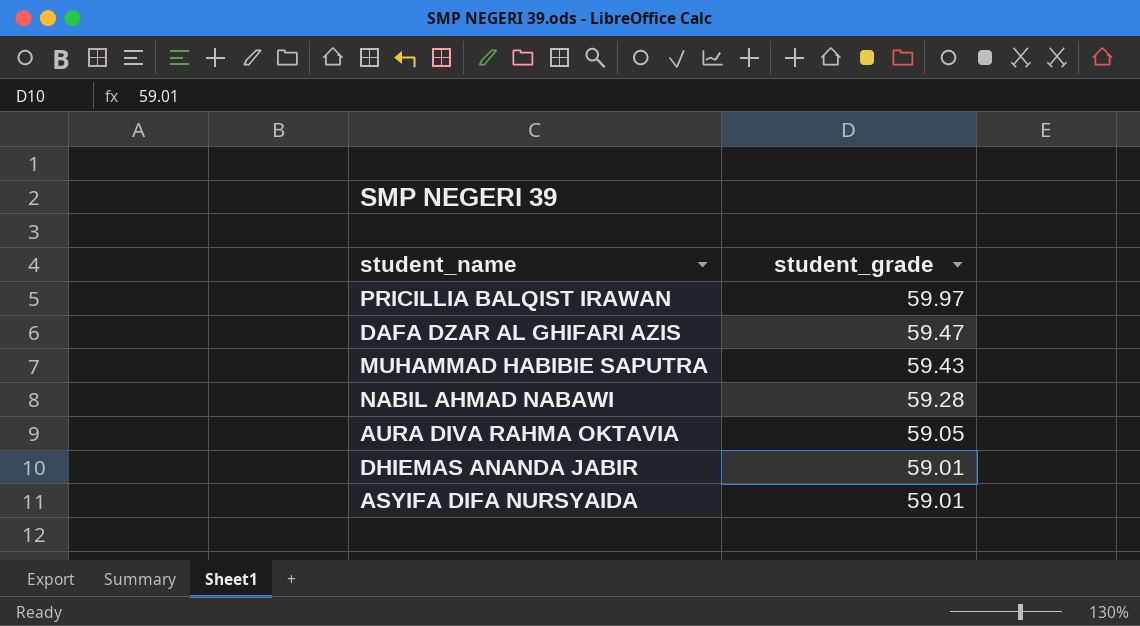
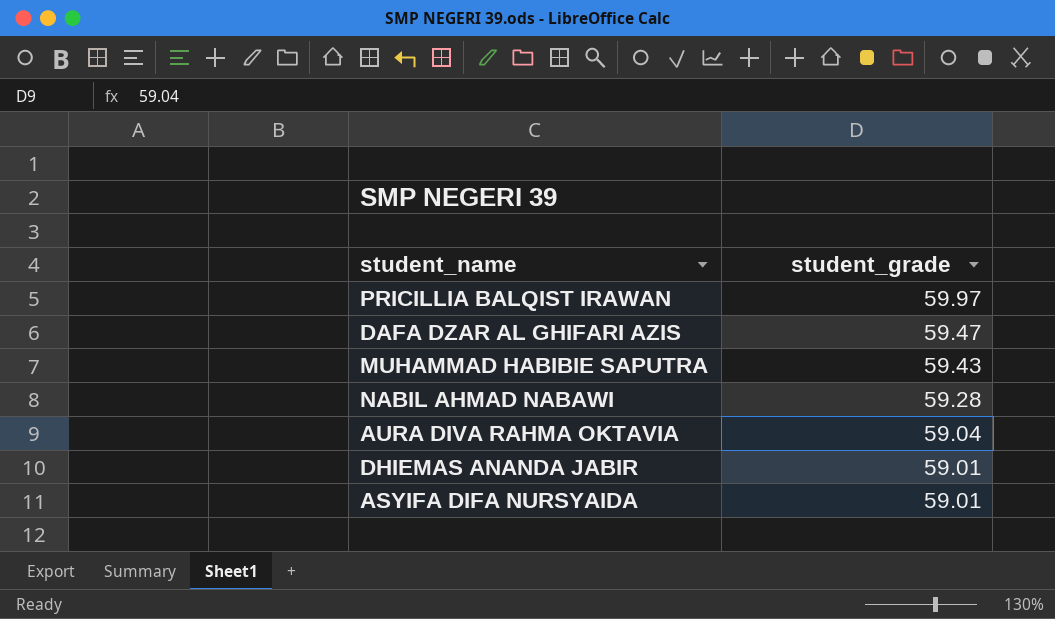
AURA DIVA RAHMA OKTAVIA | student_grade: 59.05 -> 59.04

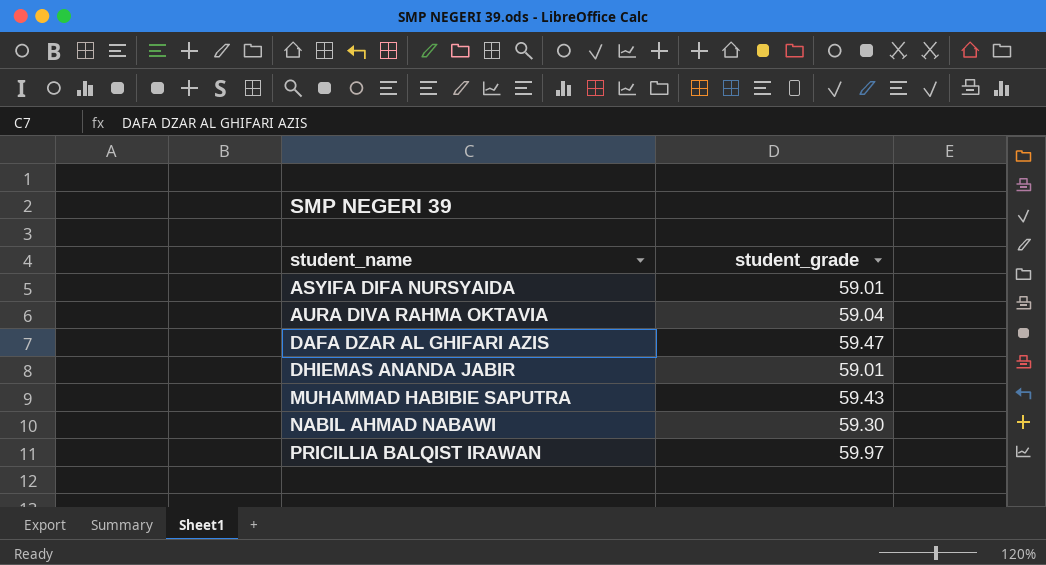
row order: student_grade descending -> student_name ascending
NABIL AHMAD NABAWI | student_grade: 59.28 -> 59.30

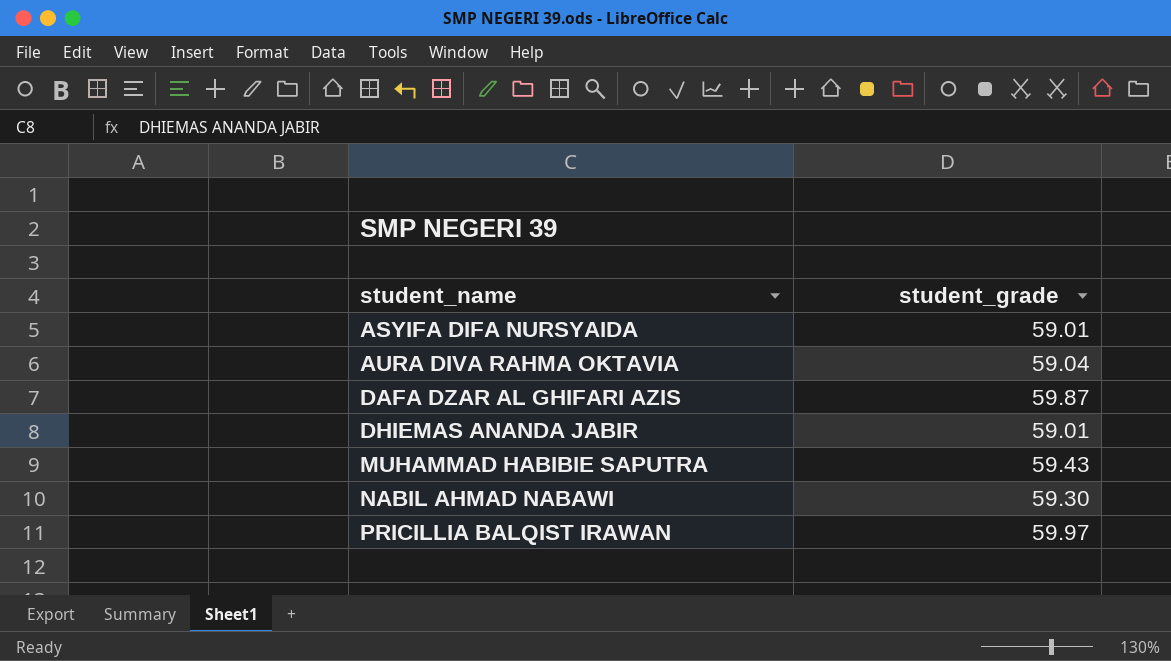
DAFA DZAR AL GHIFARI AZIS | student_grade: 59.47 -> 59.87

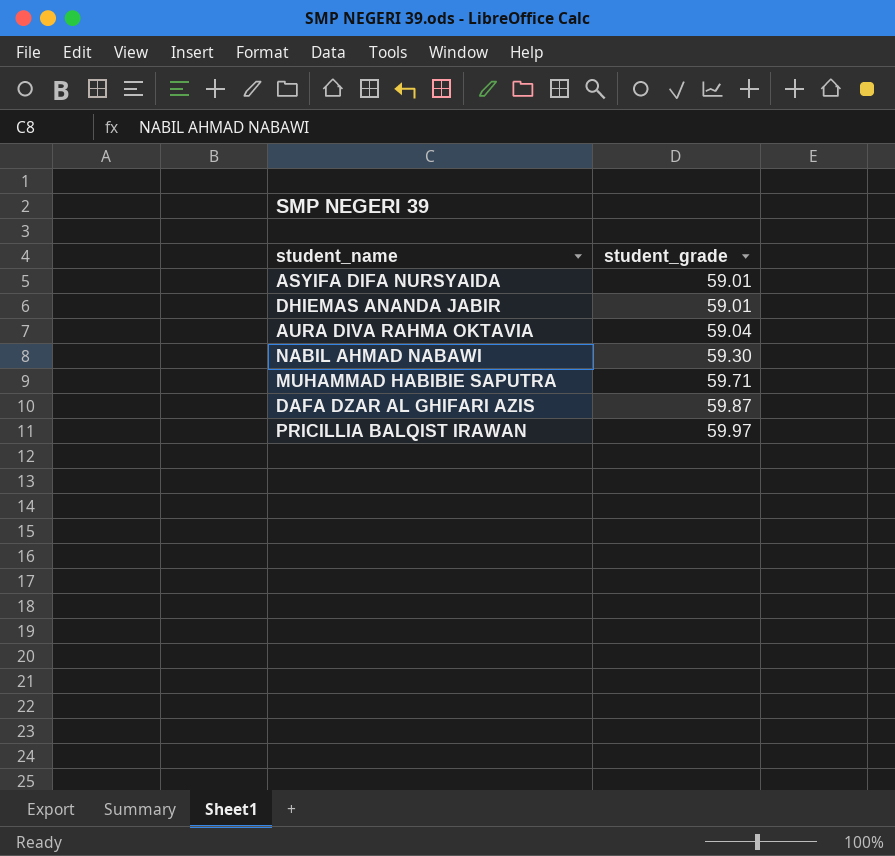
row order: student_name ascending -> student_grade ascending
MUHAMMAD HABIBIE SAPUTRA | student_grade: 59.43 -> 59.71

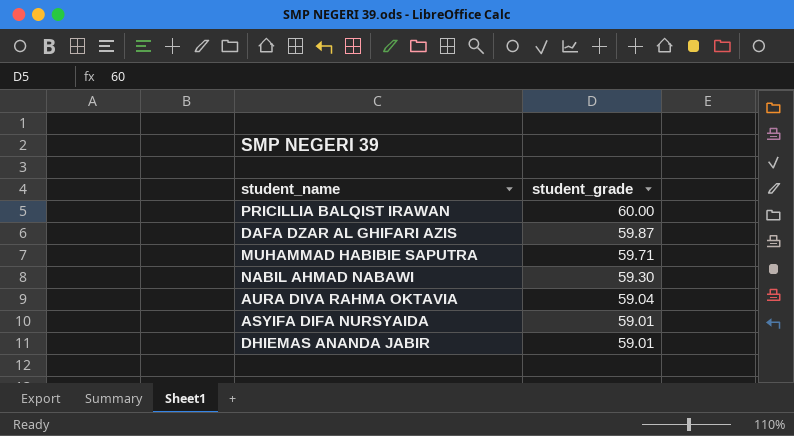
row order: student_grade ascending -> student_grade descending
PRICILLIA BALQIST IRAWAN | student_grade: 59.97 -> 60.00

